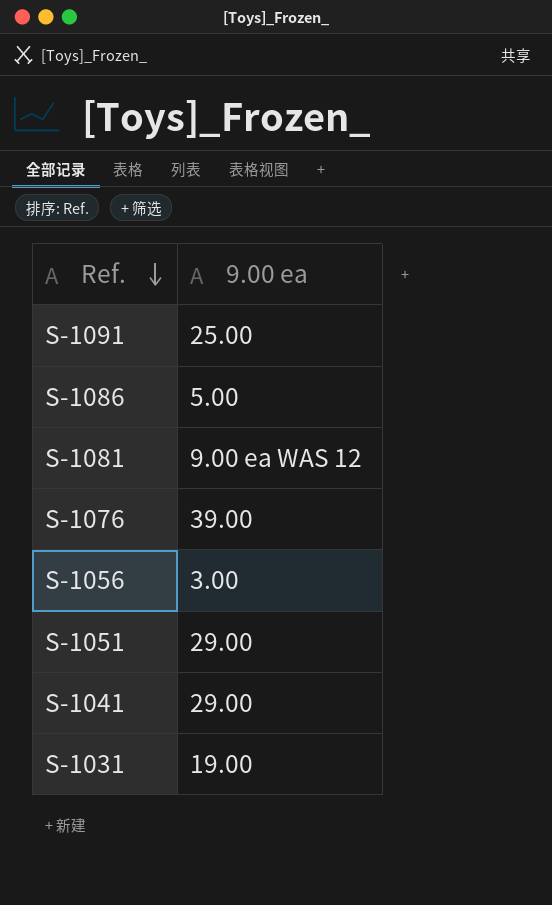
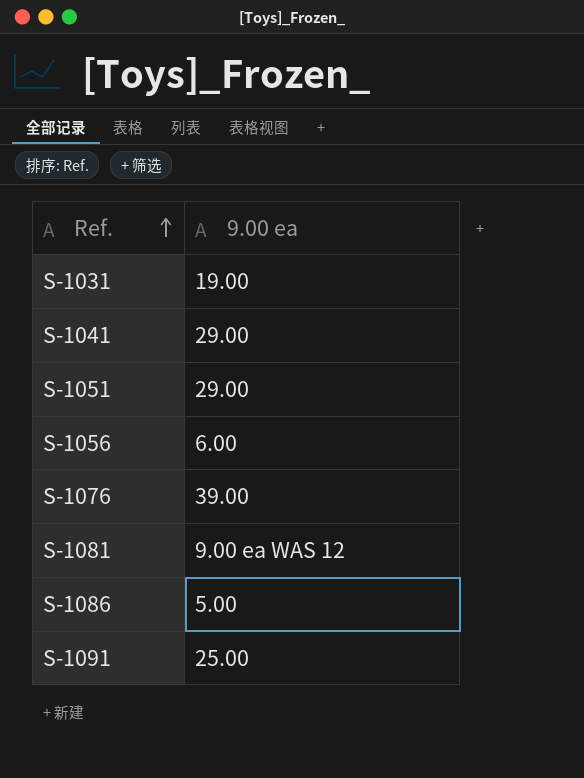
row order: Ref. descending -> Ref. ascending
S-1056 | 9.00 ea: 3.00 -> 6.00

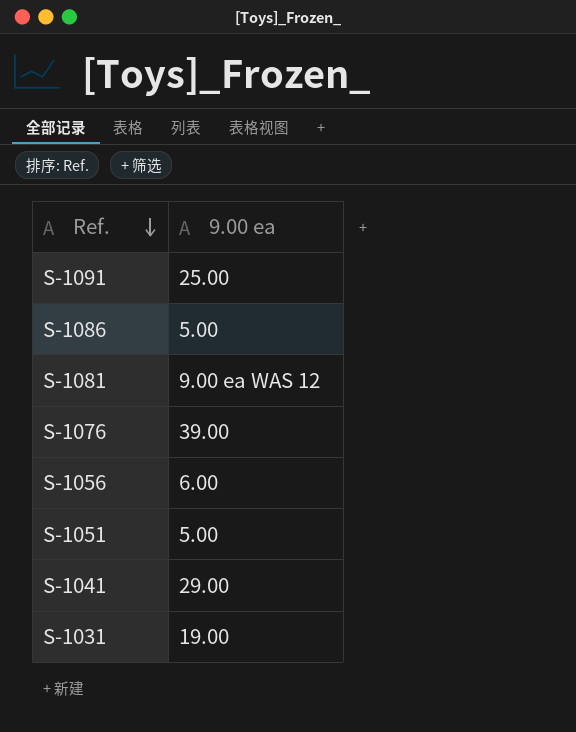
row order: Ref. ascending -> Ref. descending
S-1051 | 9.00 ea: 29.00 -> 5.00

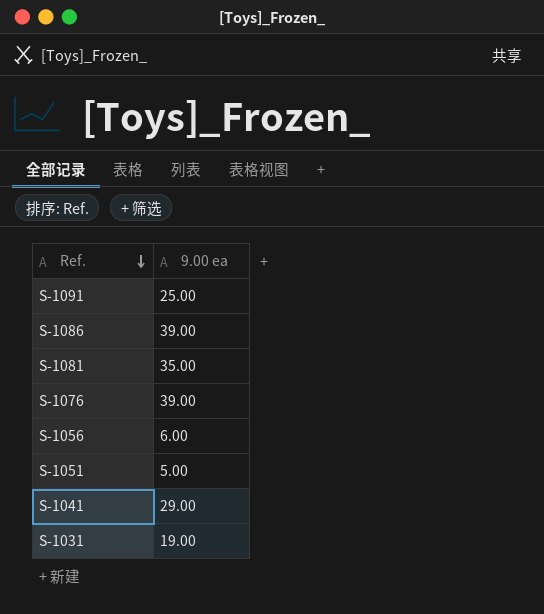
S-1086 | 9.00 ea: 5.00 -> 39.00
S-1081 | 9.00 ea: 9.00 ea WAS 12 -> 35.00

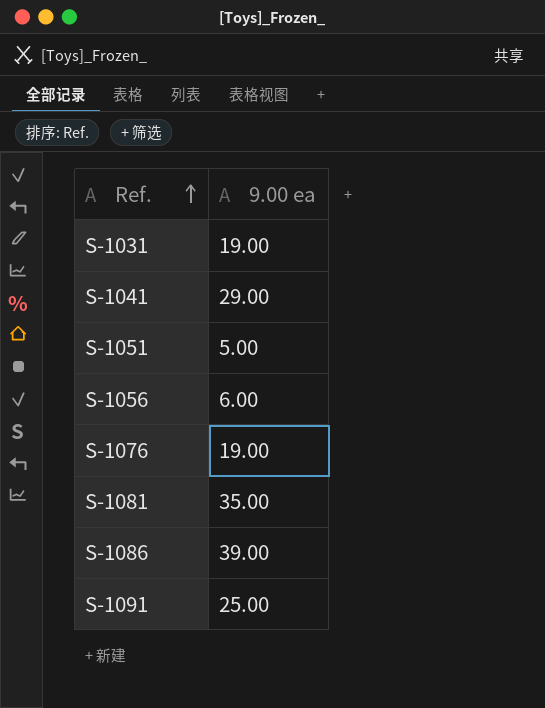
row order: Ref. descending -> Ref. ascending
S-1076 | 9.00 ea: 39.00 -> 19.00

